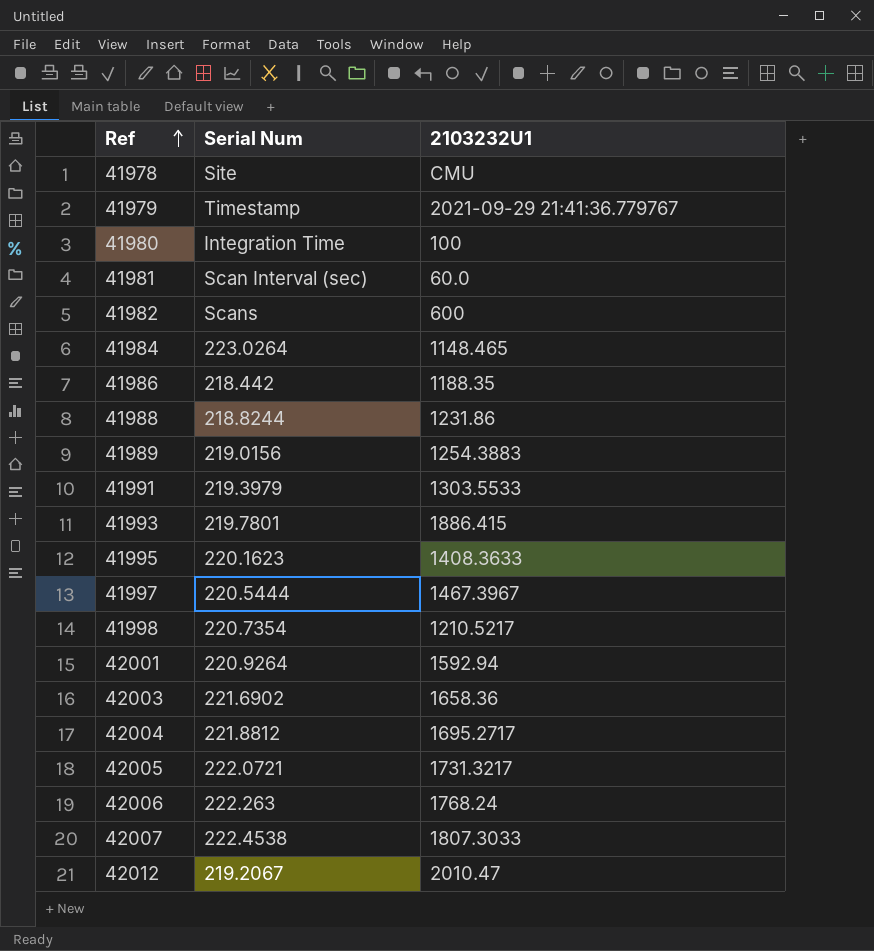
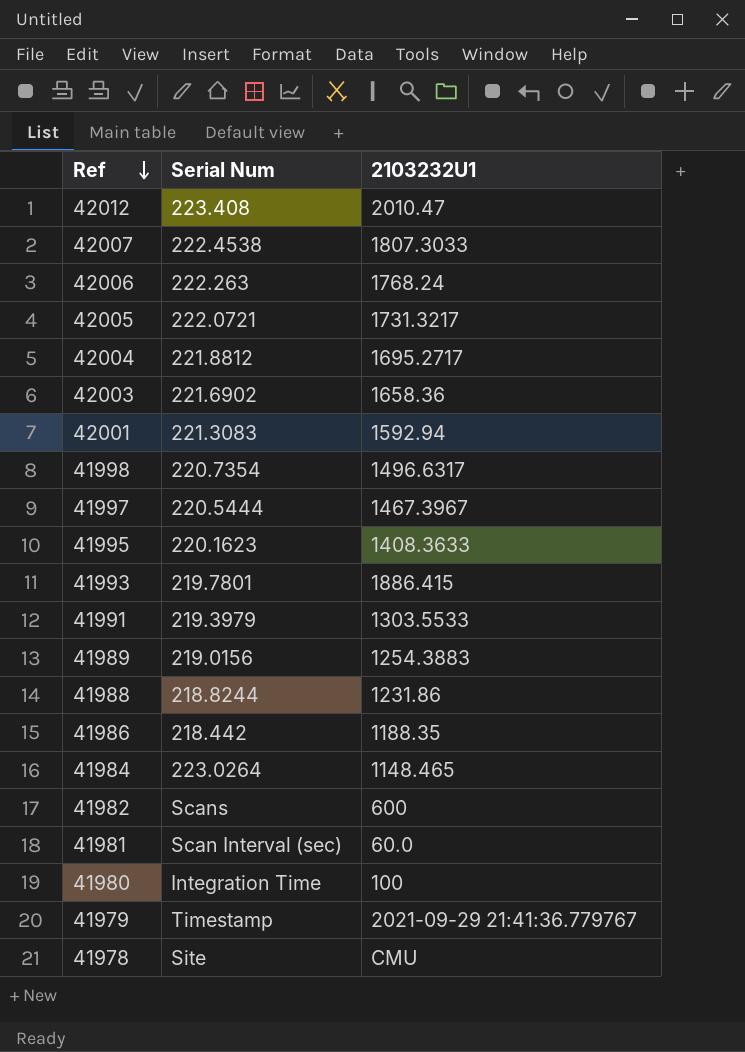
row order: Ref ascending -> Ref descending
42012 | Serial Num: 219.2067 -> 223.408
42001 | Serial Num: 220.9264 -> 221.3083
41998 | 2103232U1: 1210.5217 -> 1496.6317

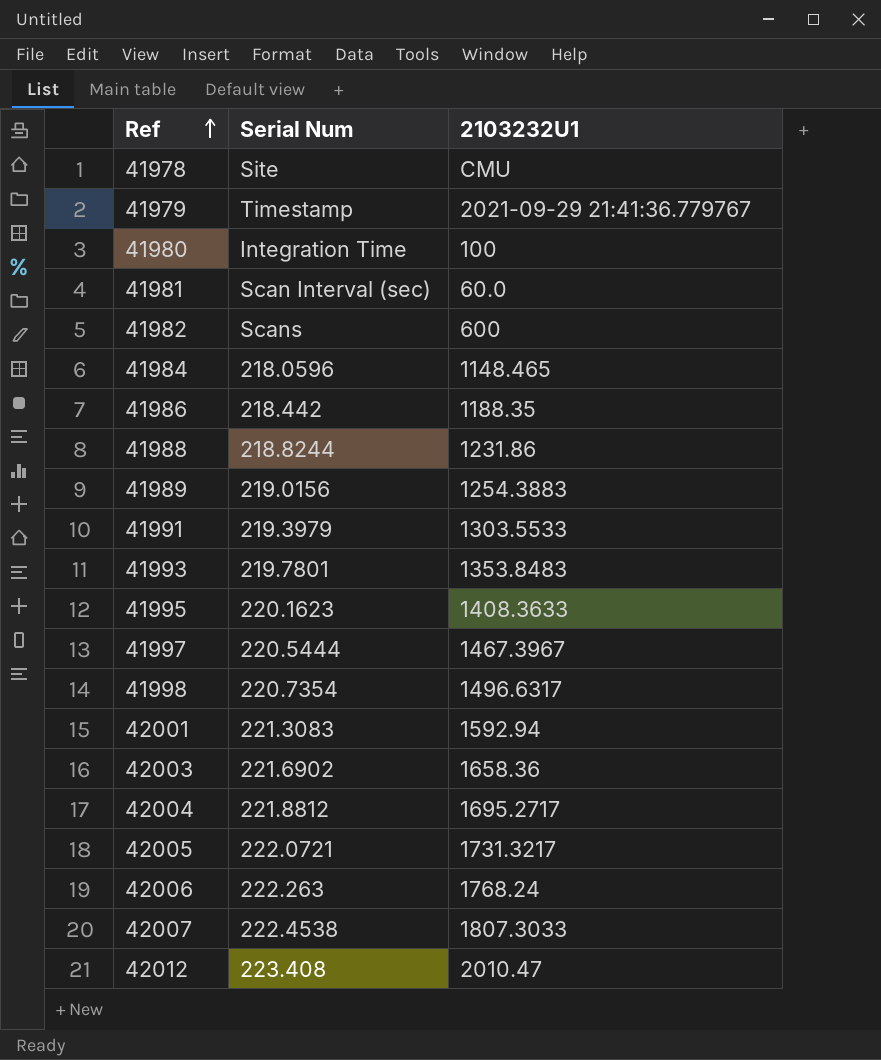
row order: Ref descending -> Ref ascending
41984 | Serial Num: 223.0264 -> 218.0596
41993 | 2103232U1: 1886.415 -> 1353.8483

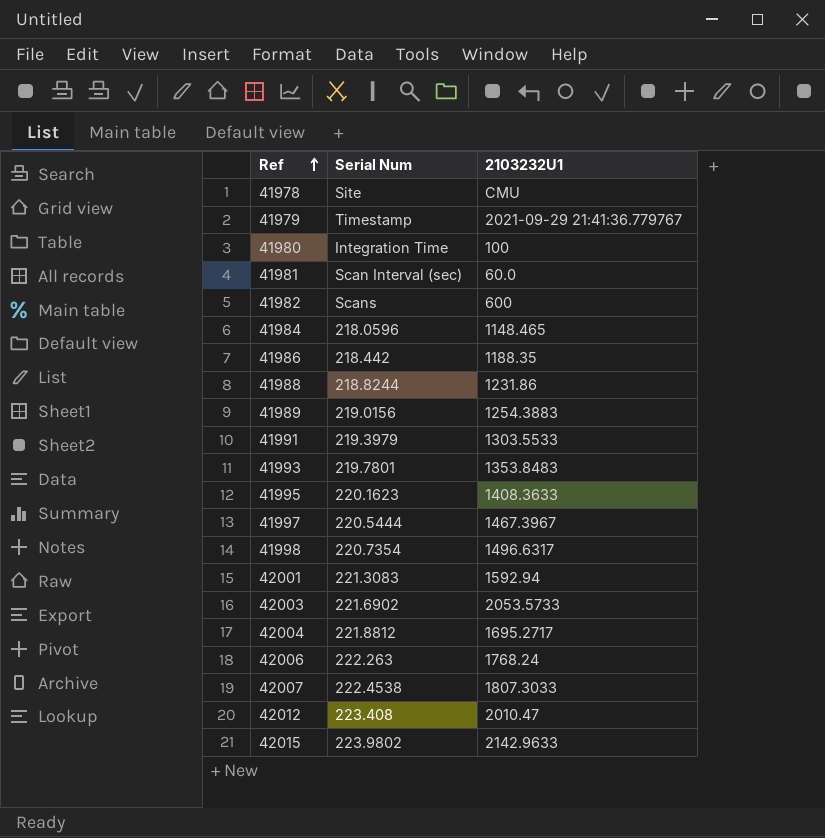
row 42005: 222.0721 | 1731.3217 -> none
42003 | 2103232U1: 1658.36 -> 2053.5733
row 42015: none -> 223.9802 | 2142.9633

